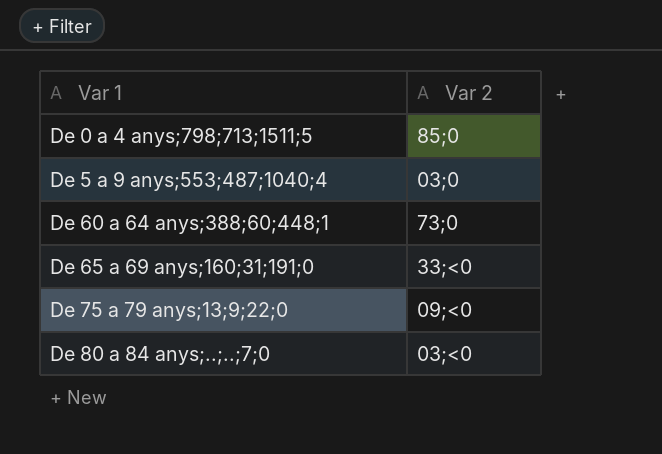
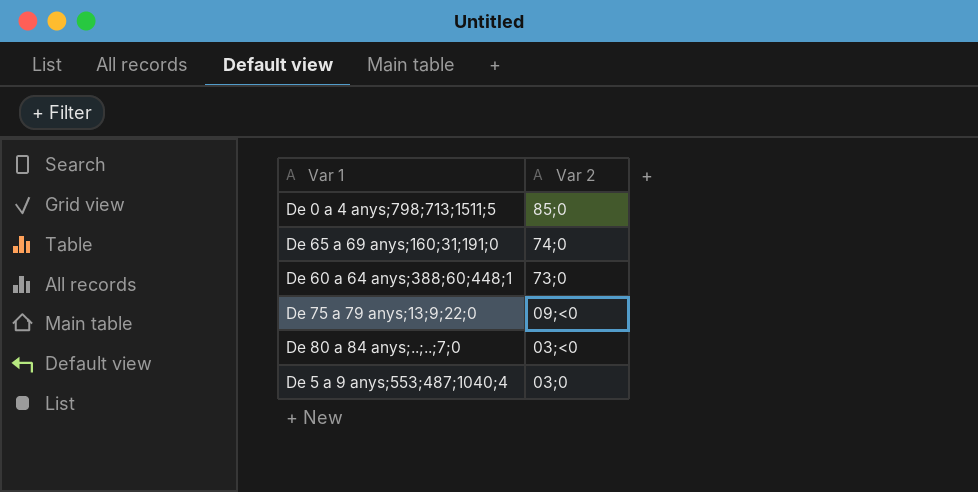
row order: Var 1 ascending -> Var 2 descending
De 65 a 69 anys;160;31;191;0 | Var 2: 33;<0 -> 74;0

